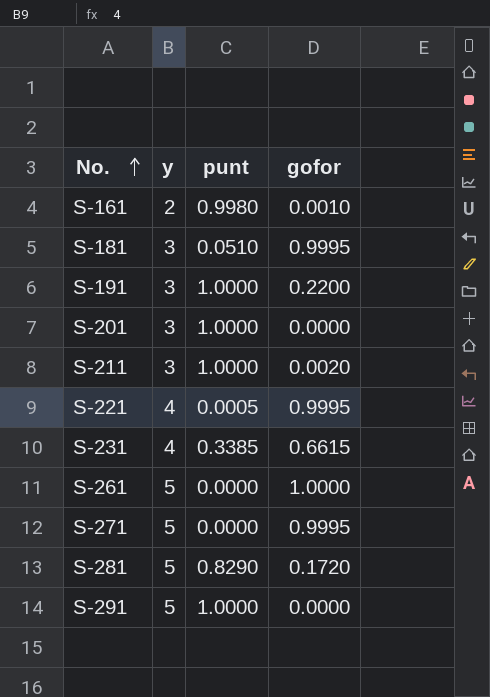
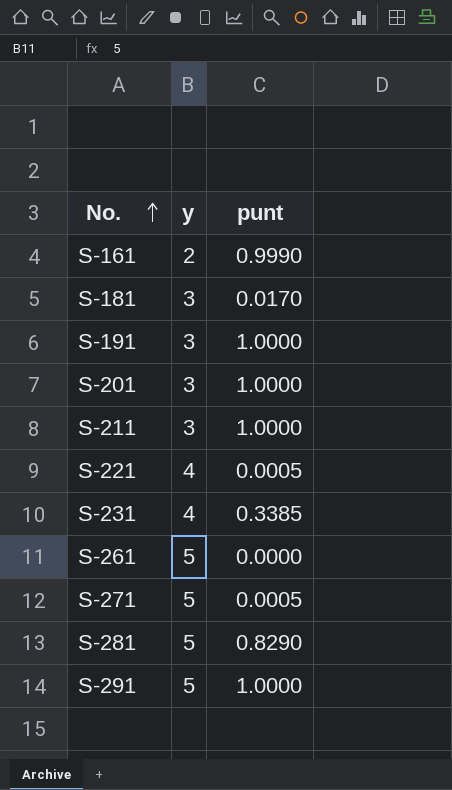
column gofor | position: 4 -> none
S-161 | punt: 0.9980 -> 0.9990
S-181 | punt: 0.0510 -> 0.0170
S-271 | punt: 0.0000 -> 0.0005

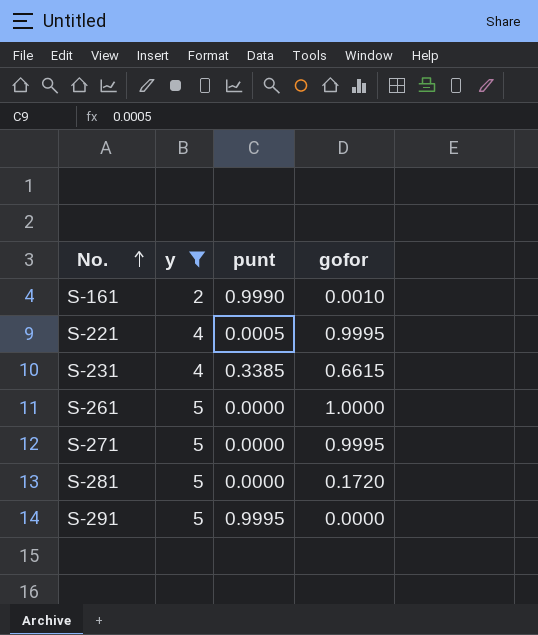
filter: none -> y != 3
column gofor | position: none -> 4
S-271 | punt: 0.0005 -> 0.0000
S-281 | punt: 0.8290 -> 0.0000
S-291 | punt: 1.0000 -> 0.9995

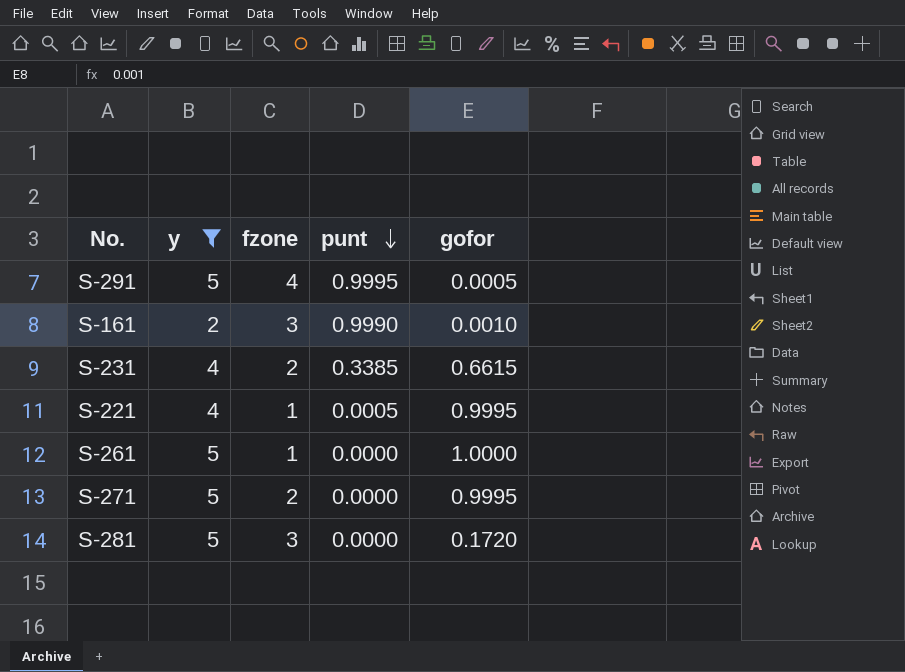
row order: No. ascending -> punt descending
column fzone | position: none -> 3
S-291 | gofor: 0.0000 -> 0.0005

